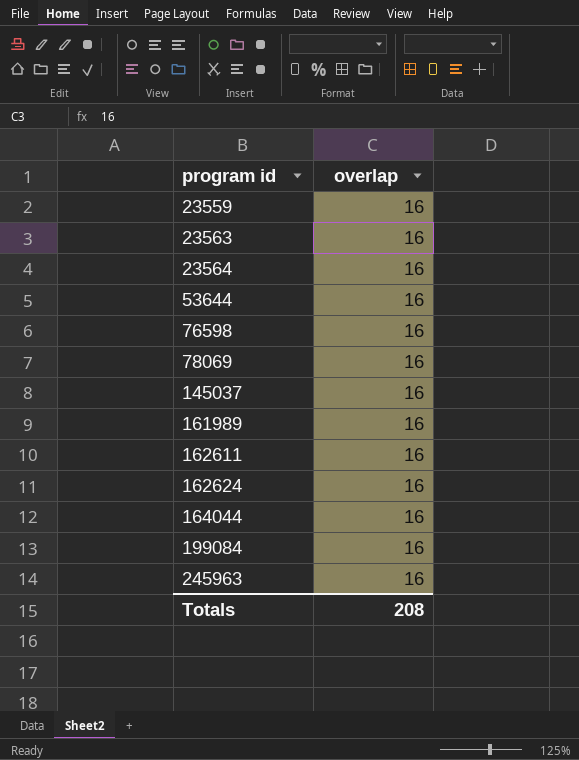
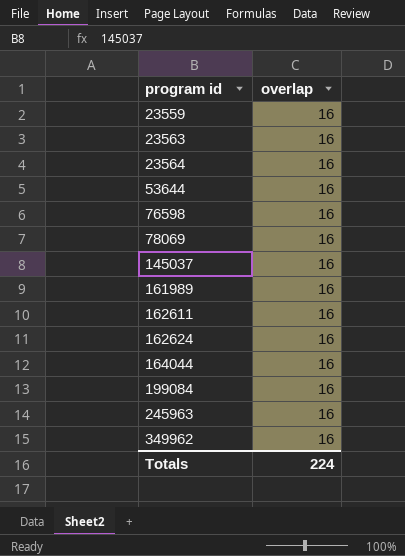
row 349962: none -> 16
Totals | overlap: 208 -> 224

